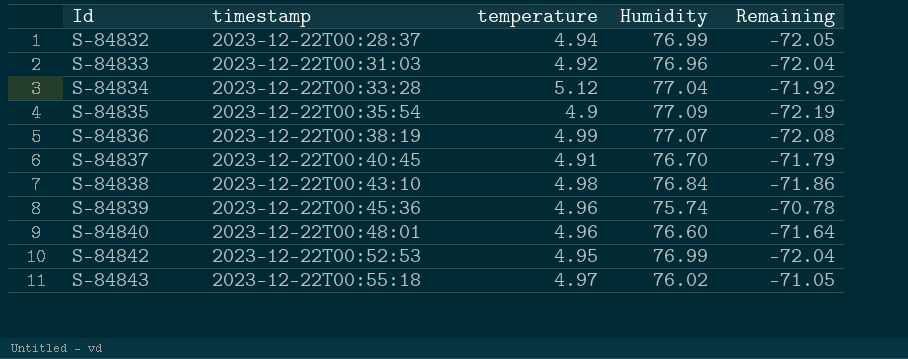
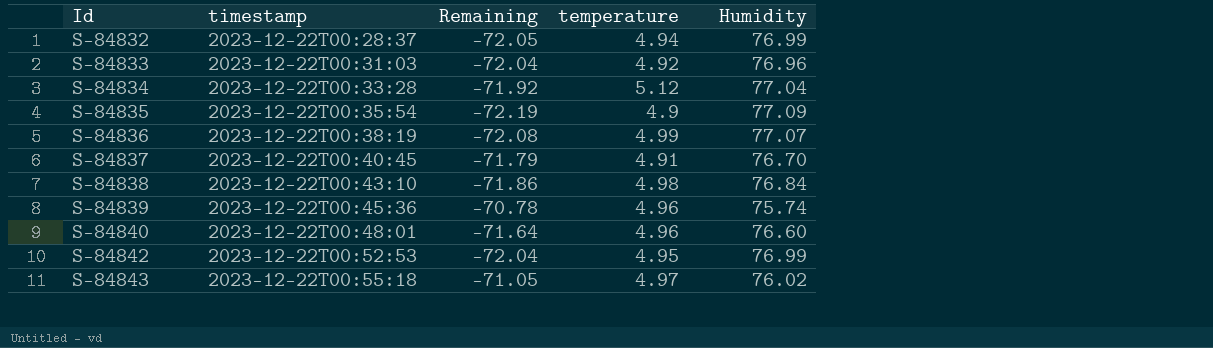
column Remaining | position: 5 -> 3

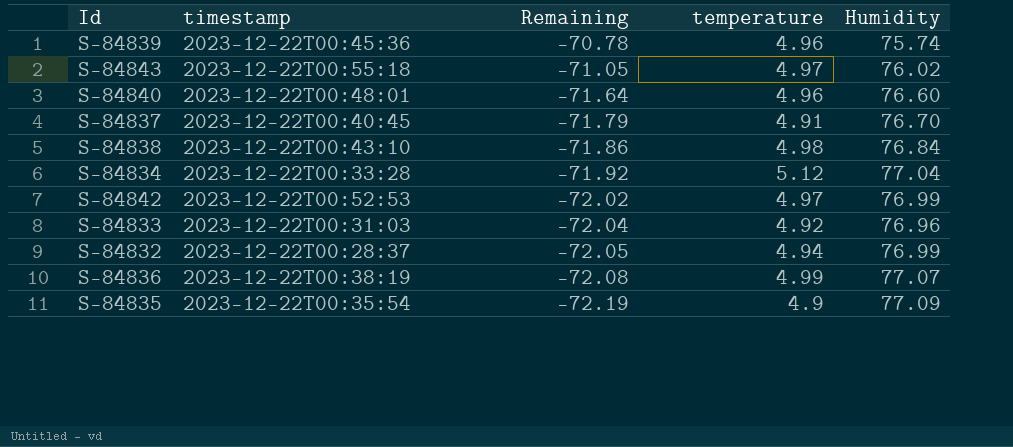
row order: Id ascending -> Remaining descending
S-84842 | Remaining: -72.04 -> -72.02
S-84842 | temperature: 4.95 -> 4.97

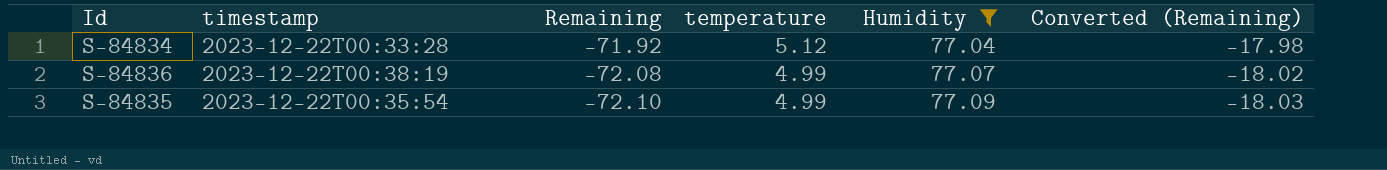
filter: none -> Humidity >= 77.04
column Converted (Remaining) | formula: none -> [Remaining] * 0.25
S-84835 | Remaining: -72.19 -> -72.10
S-84835 | temperature: 4.9 -> 4.99

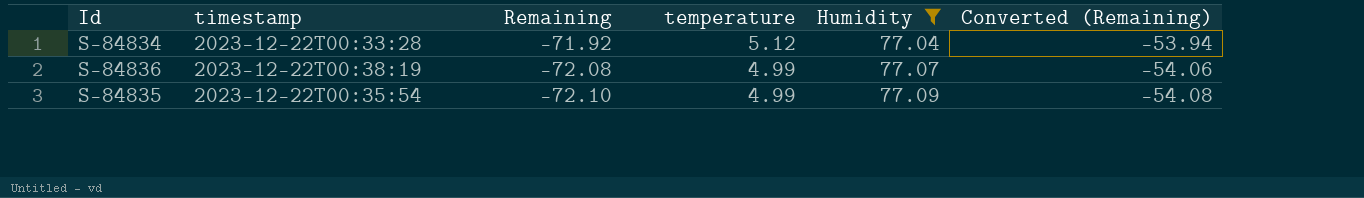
column Converted (Remaining) | formula: [Remaining] * 0.25 -> [Remaining] * 0.75

